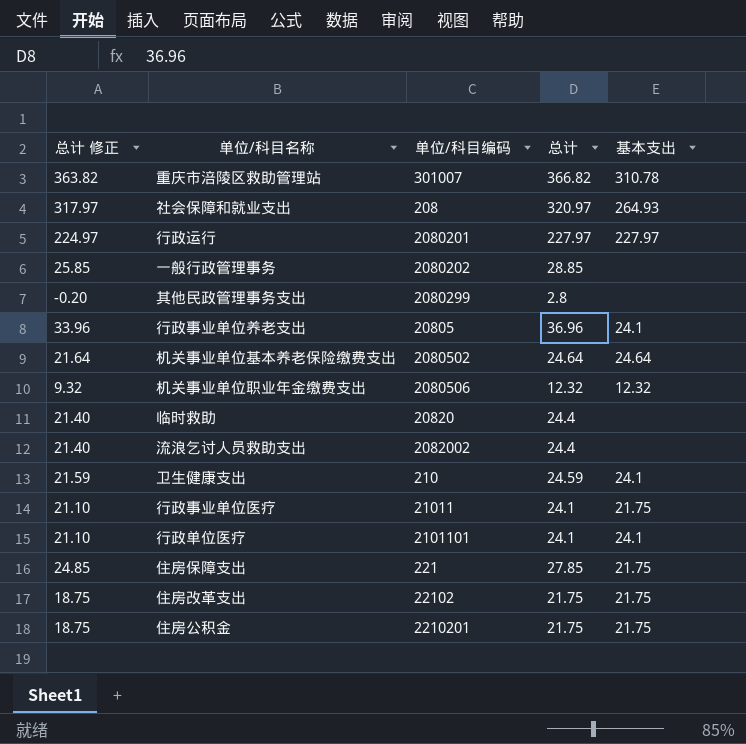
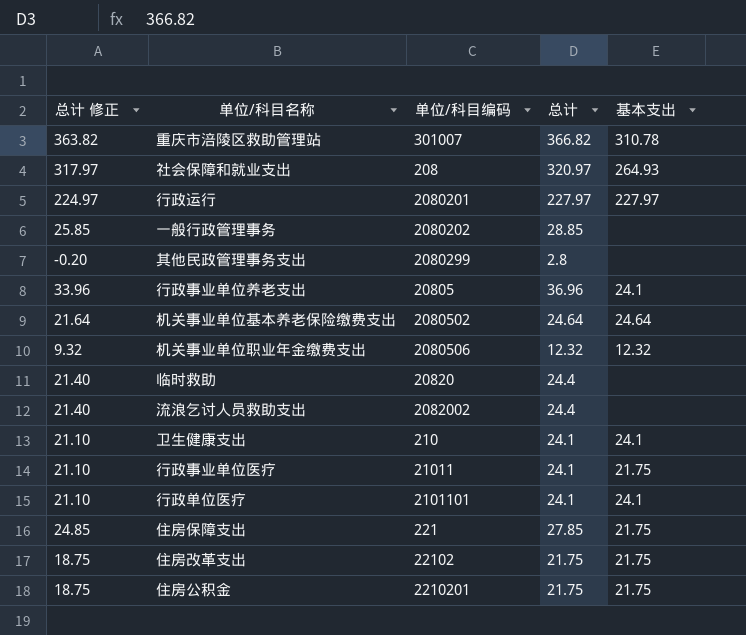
卫生健康支出 | 总计 修正: 21.59 -> 21.10
卫生健康支出 | 总计: 24.59 -> 24.1

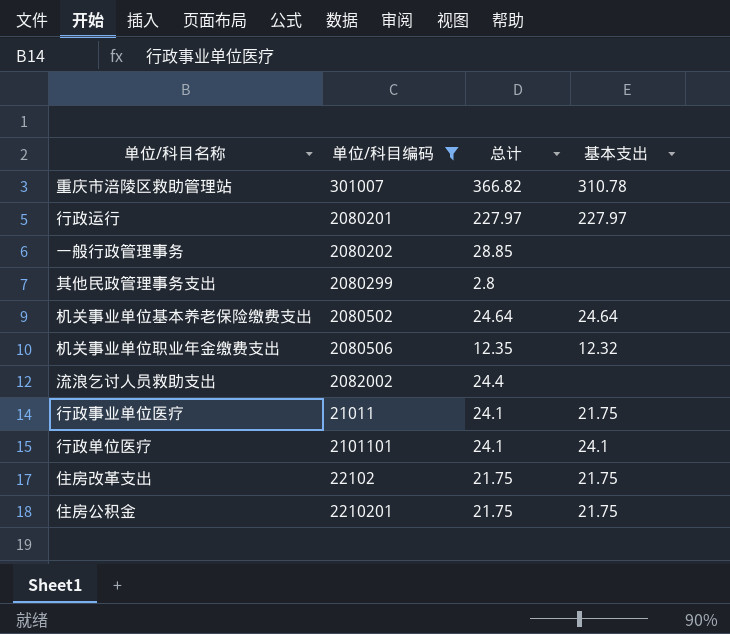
filter: none -> 单位/科目编码 >= 21011
column 总计 修正 | formula: [总计] - 3 -> none
机关事业单位职业年金缴费支出 | 总计: 12.32 -> 12.35

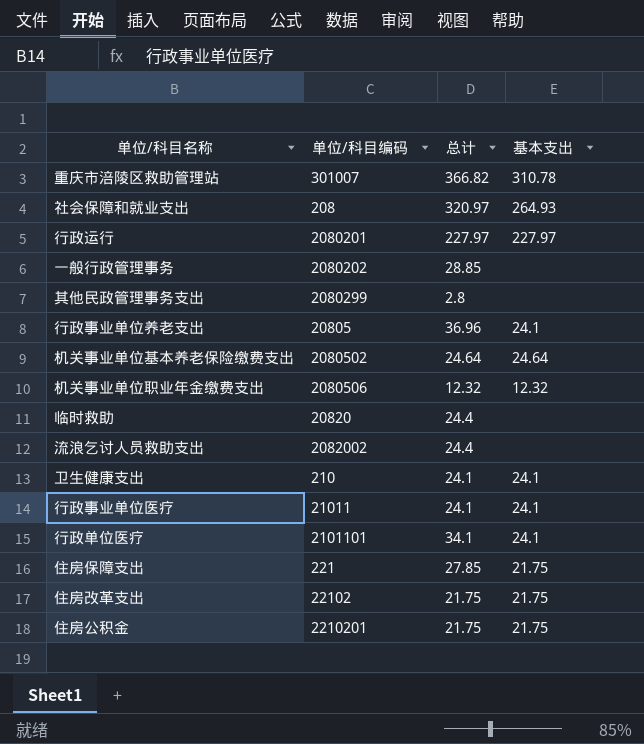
filter: 单位/科目编码 >= 21011 -> none
机关事业单位职业年金缴费支出 | 总计: 12.35 -> 12.32
行政事业单位医疗 | 基本支出: 21.75 -> 24.1
行政单位医疗 | 总计: 24.1 -> 34.1

